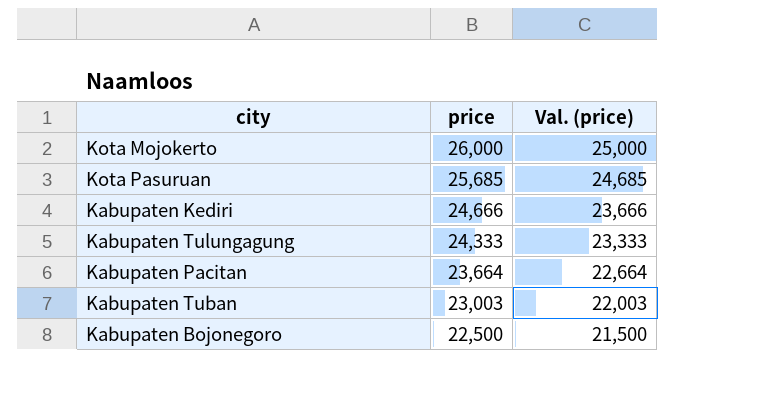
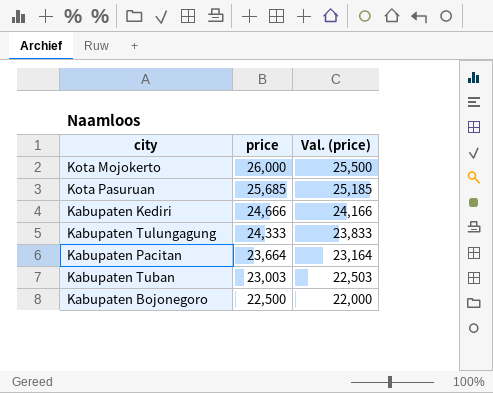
column Val. (price) | formula: [price] - 1000 -> [price] - 500

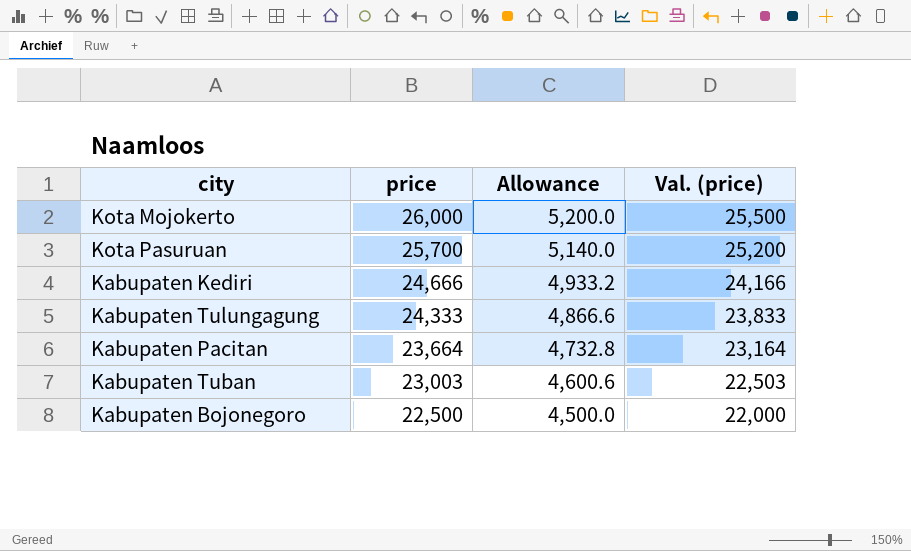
column Allowance | formula: none -> [price] * 0.2
Kota Pasuruan | price: 25,685 -> 25,700
Kota Pasuruan | Val. (price): 25,185 -> 25,200

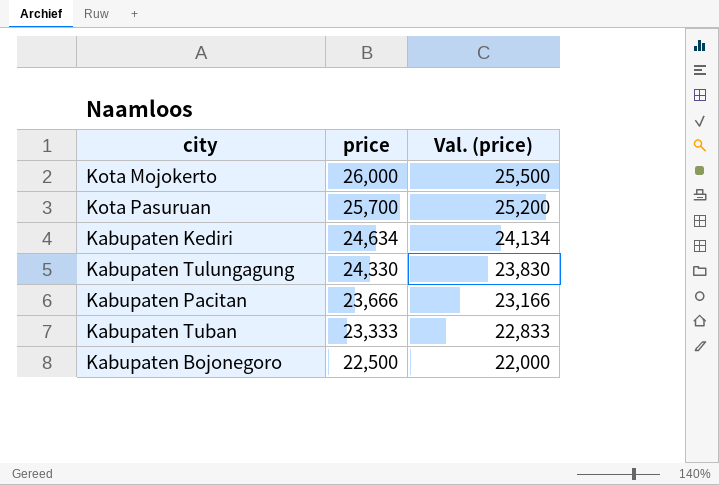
column Allowance | formula: [price] * 0.2 -> none
Kabupaten Kediri | price: 24,666 -> 24,634
Kabupaten Kediri | Val. (price): 24,166 -> 24,134
Kabupaten Tulungagung | price: 24,333 -> 24,330
Kabupaten Tulungagung | Val. (price): 23,833 -> 23,830
Kabupaten Pacitan | price: 23,664 -> 23,666
Kabupaten Pacitan | Val. (price): 23,164 -> 23,166
Kabupaten Tuban | price: 23,003 -> 23,333
Kabupaten Tuban | Val. (price): 22,503 -> 22,833

